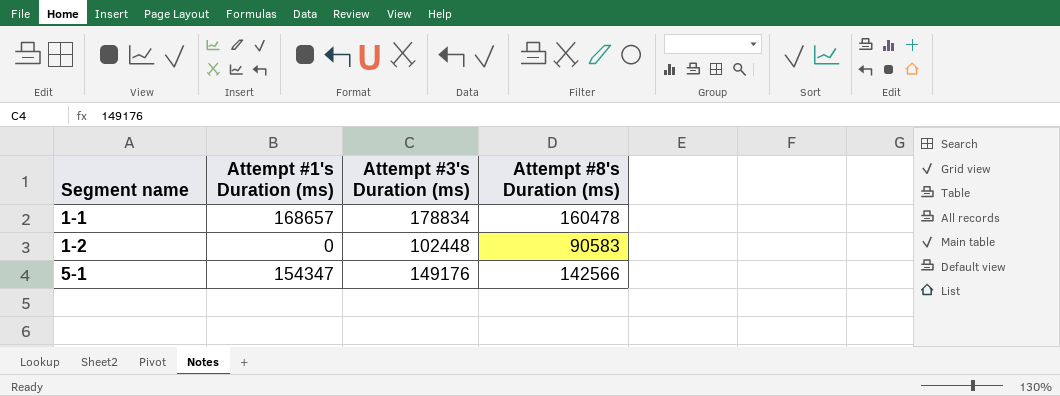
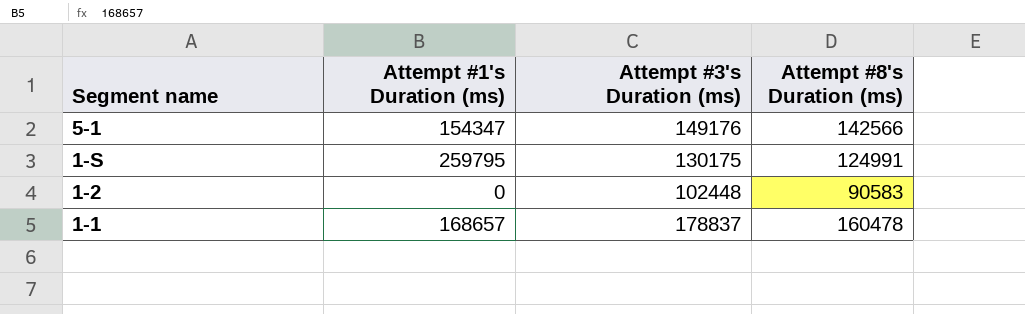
row order: Segment name ascending -> Segment name descending
row 1-S: none -> 259795 | 130175 | 124991
1-1 | Attempt #3's Duration (ms): 178834 -> 178837

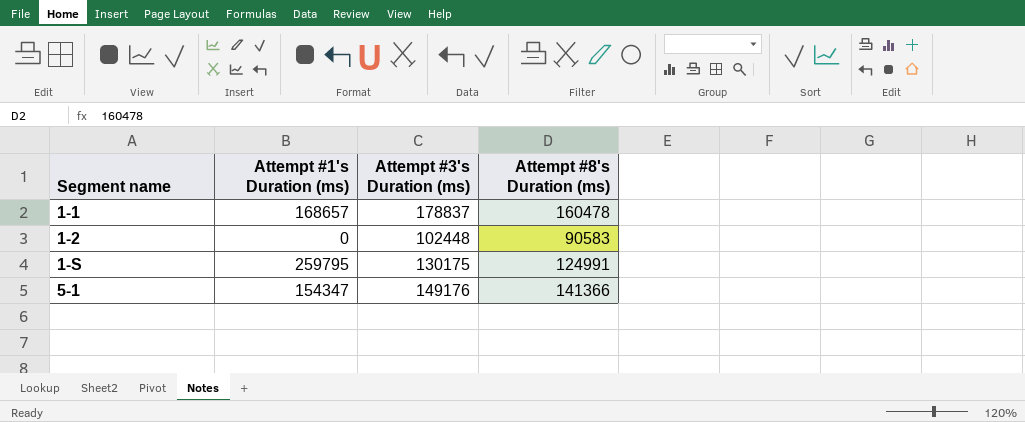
row order: Segment name descending -> Segment name ascending
5-1 | Attempt #8's Duration (ms): 142566 -> 141366

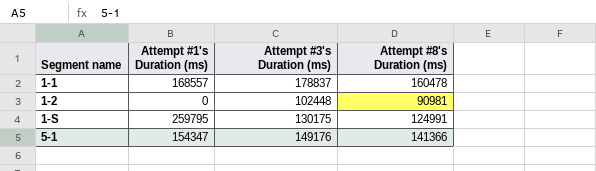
1-1 | Attempt #1's Duration (ms): 168657 -> 168557
1-2 | Attempt #8's Duration (ms): 90583 -> 90981

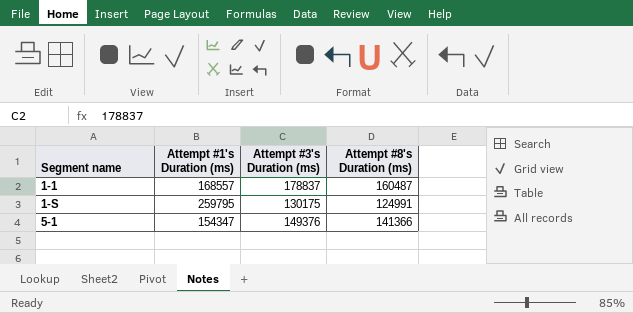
row 1-2: 0 | 102448 | 90981 -> none
1-1 | Attempt #8's Duration (ms): 160478 -> 160487
5-1 | Attempt #3's Duration (ms): 149176 -> 149376

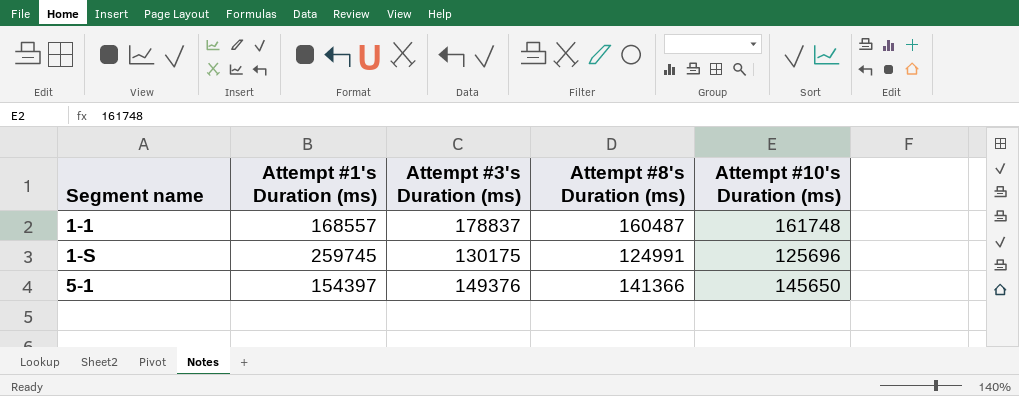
column Attempt #10's Duration (ms) | position: none -> 5
1-S | Attempt #1's Duration (ms): 259795 -> 259745
5-1 | Attempt #1's Duration (ms): 154347 -> 154397

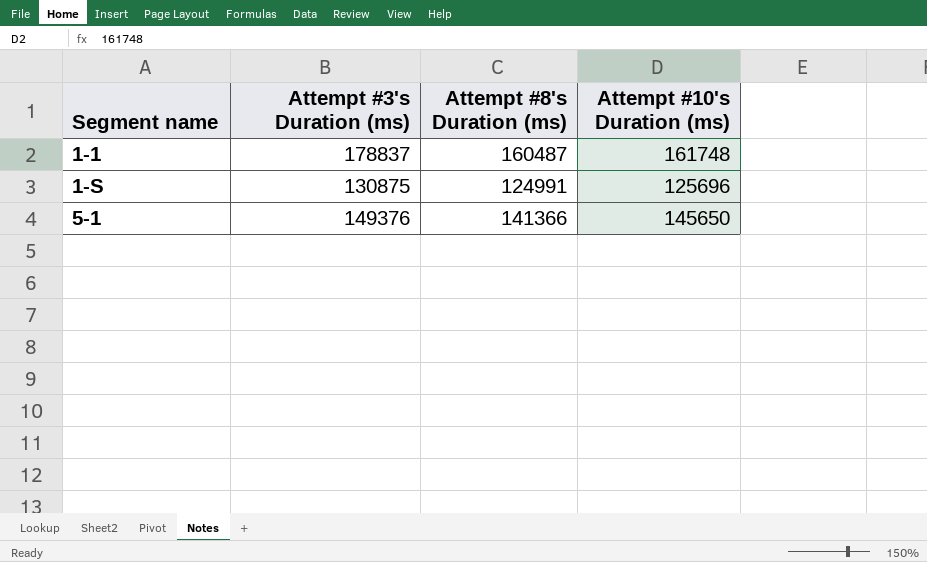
column Attempt #1's Duration (ms) | position: 2 -> none
1-S | Attempt #3's Duration (ms): 130175 -> 130875

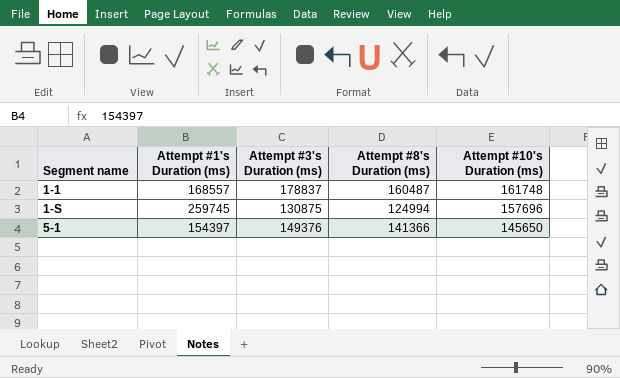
column Attempt #1's Duration (ms) | position: none -> 2
1-S | Attempt #8's Duration (ms): 124991 -> 124994
1-S | Attempt #10's Duration (ms): 125696 -> 157696

